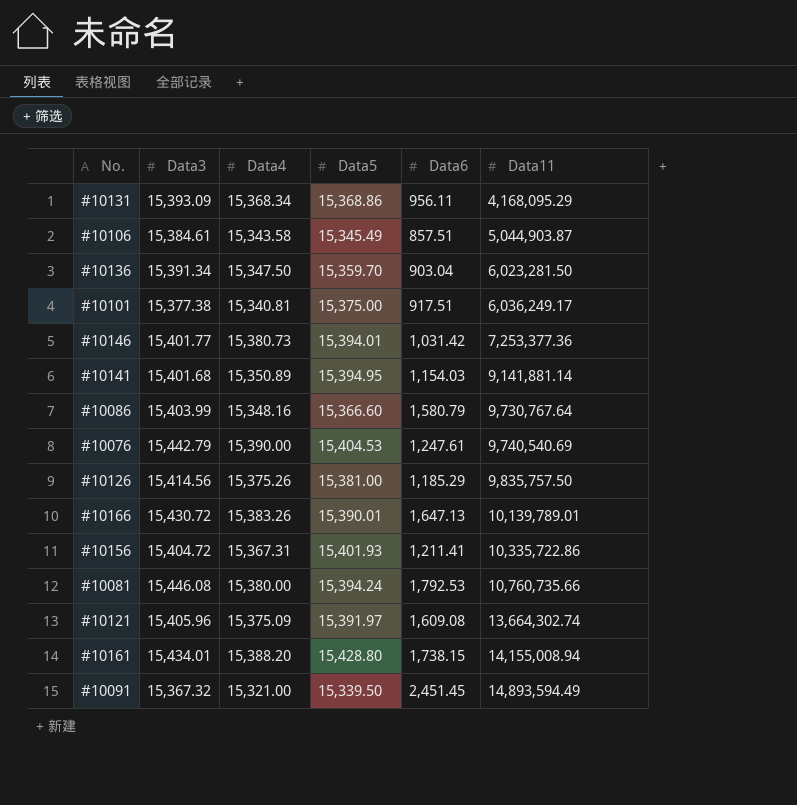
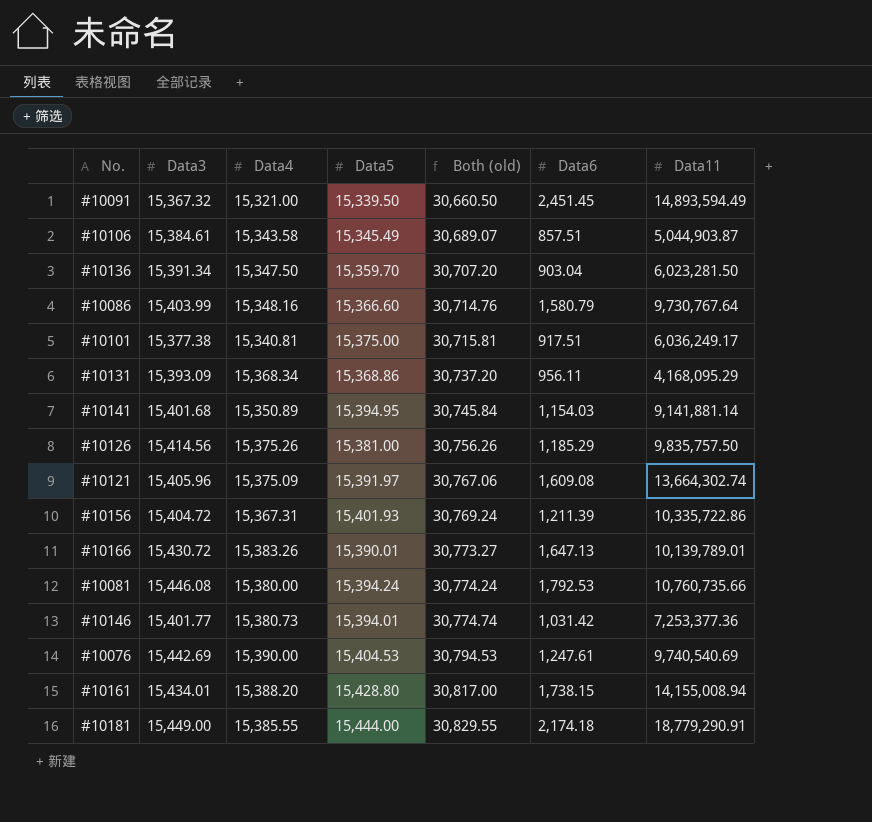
row order: Data11 ascending -> Both (old) ascending
column Both (old) | formula: none -> [Data4] + [Data5]
#10156 | Data6: 1,211.41 -> 1,211.39
#10076 | Data3: 15,442.79 -> 15,442.69
row #10181: none -> 15,449.00 | 15,385.55 | 15,444.00 | 30,829.55 | 2,174.18 | 18,779,290.91

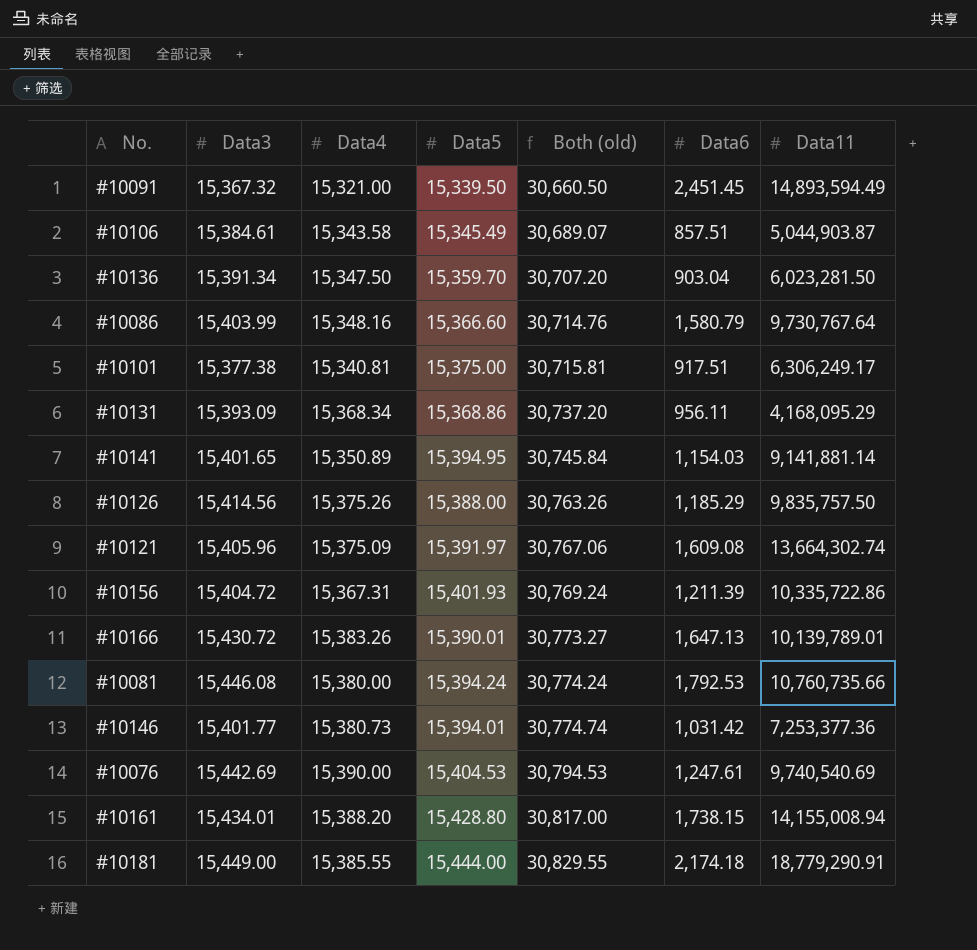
#10101 | Data11: 6,036,249.17 -> 6,306,249.17
#10141 | Data3: 15,401.68 -> 15,401.65
#10126 | Data5: 15,381.00 -> 15,388.00
#10126 | Both (old): 30,756.26 -> 30,763.26

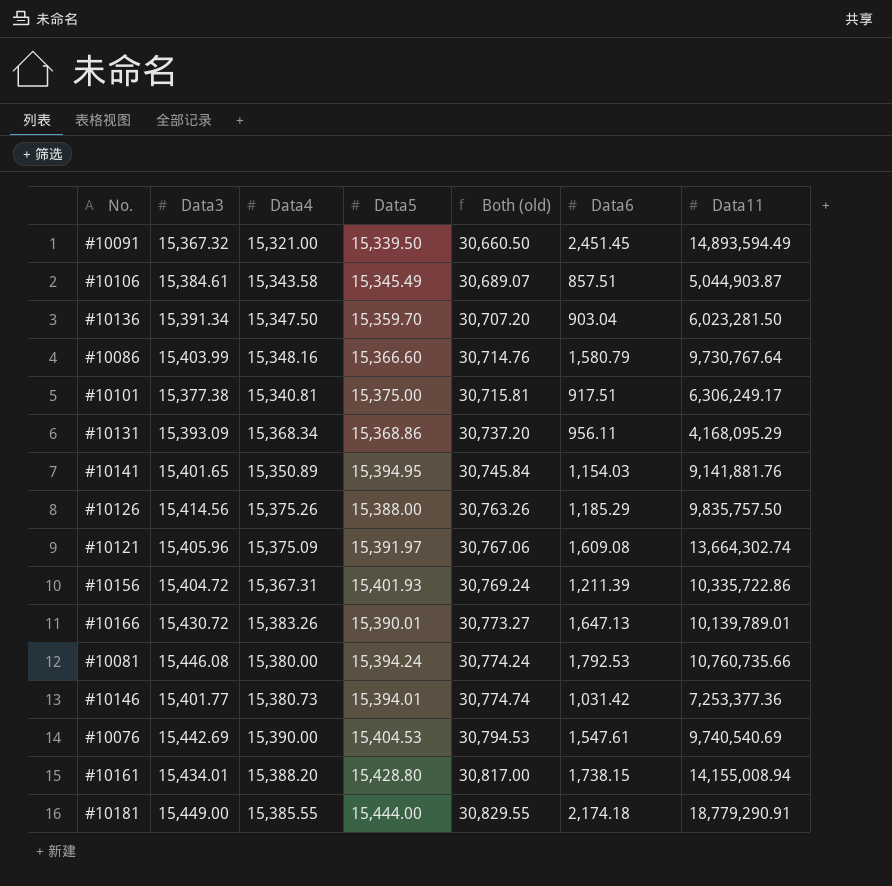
#10141 | Data11: 9,141,881.14 -> 9,141,881.76
#10076 | Data6: 1,247.61 -> 1,547.61

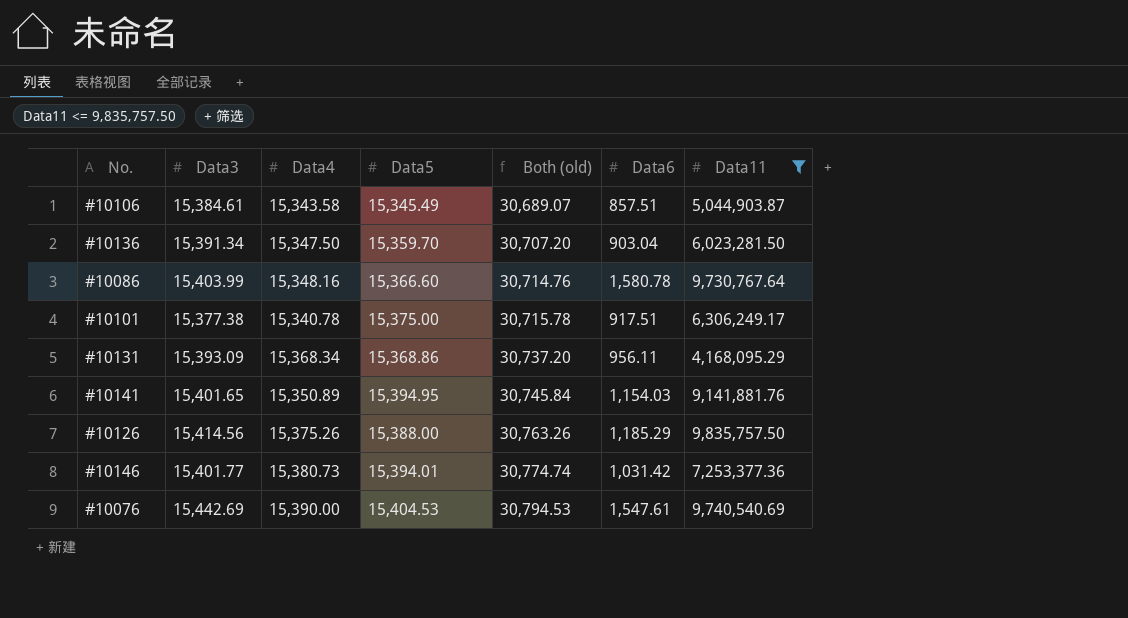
filter: none -> Data11 <= 9,835,757.50
#10086 | Data6: 1,580.79 -> 1,580.78
#10101 | Data4: 15,340.81 -> 15,340.78
#10101 | Both (old): 30,715.81 -> 30,715.78

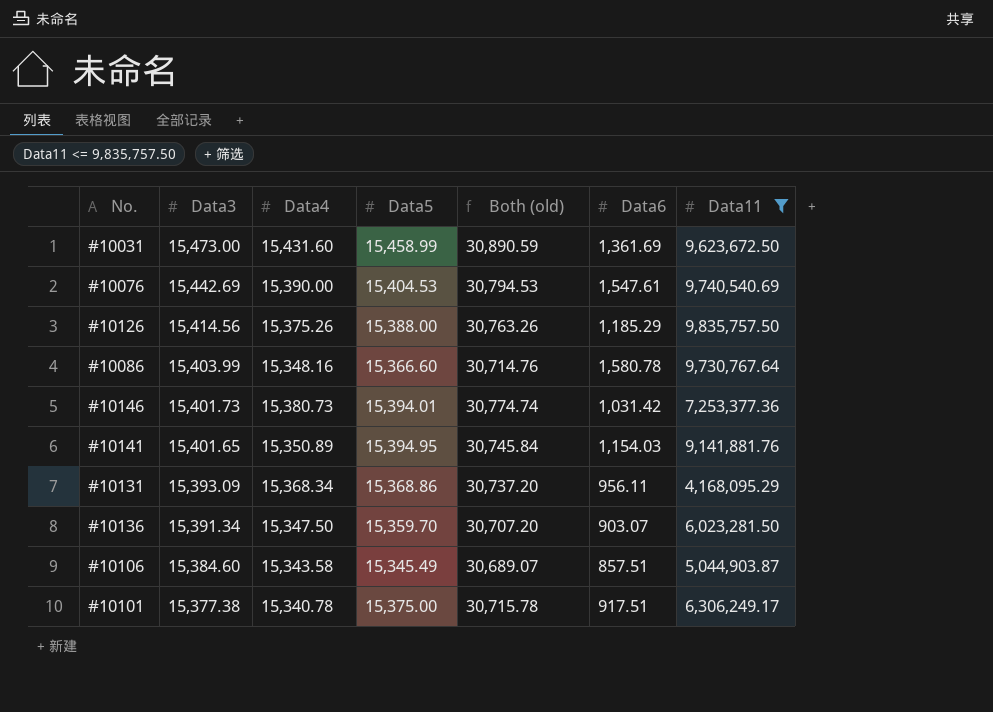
row order: Both (old) ascending -> Data3 descending
row #10031: none -> 15,473.00 | 15,431.60 | 15,458.99 | 30,890.59 | 1,361.69 | 9,623,672.50
#10146 | Data3: 15,401.77 -> 15,401.73
#10136 | Data6: 903.04 -> 903.07
#10106 | Data3: 15,384.61 -> 15,384.60

